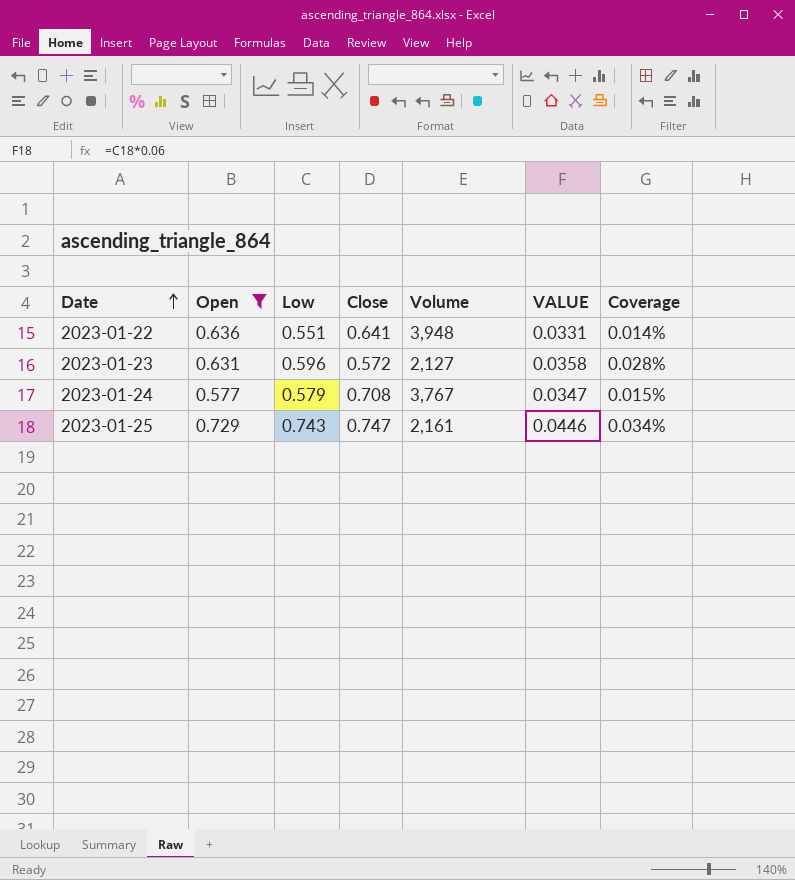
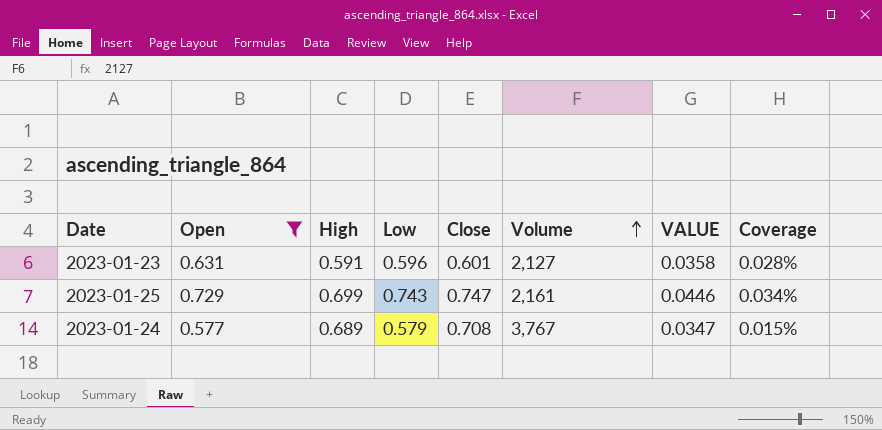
row order: Date ascending -> Volume ascending
column High | position: none -> 3
row 2023-01-22: 0.636 | 0.551 | 0.641 | 3,948 | 0.0331 | 0.014% -> none
2023-01-23 | Close: 0.572 -> 0.601

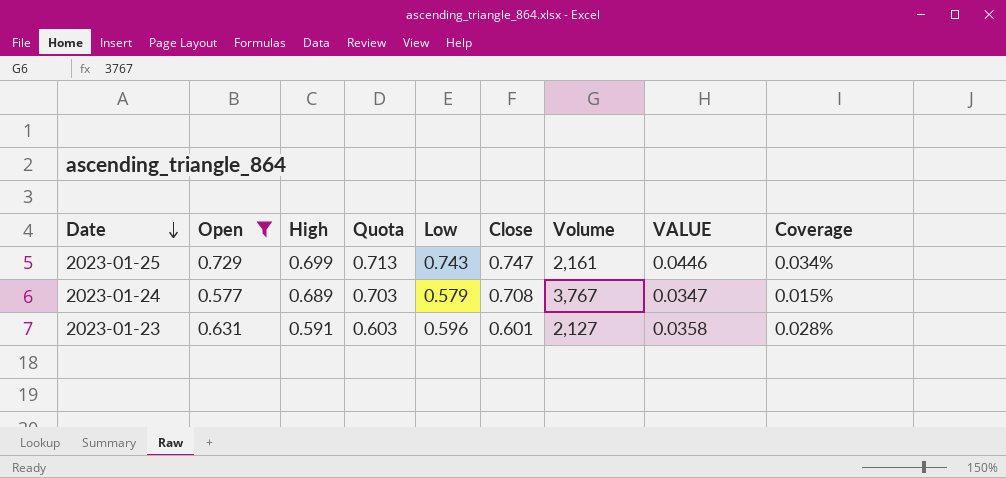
row order: Volume ascending -> Date descending
column Quota | formula: none -> [High] * 1.02

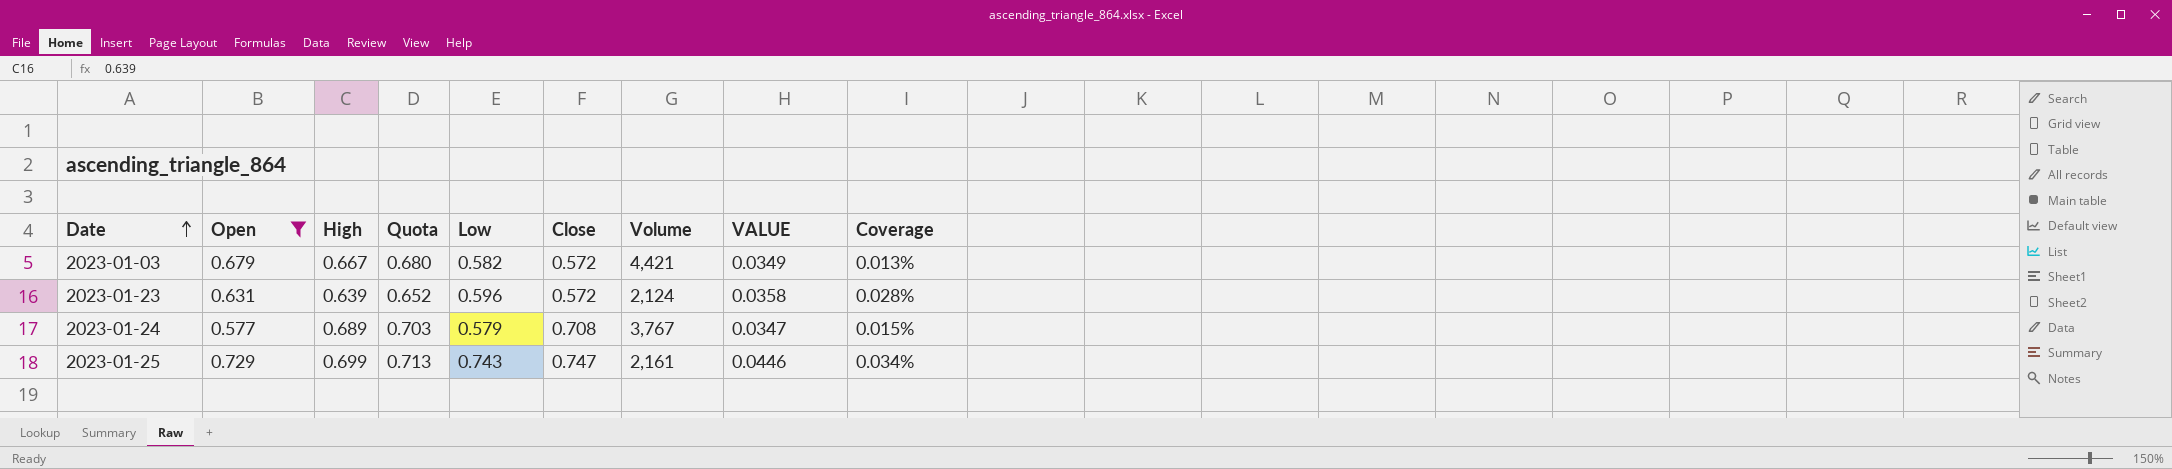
row order: Date descending -> Date ascending
row 2023-01-03: none -> 0.679 | 0.667 | 0.680 | 0.582 | 0.572 | 4,421 | 0.0349 | 0.013%
2023-01-23 | High: 0.591 -> 0.639
2023-01-23 | Quota: 0.603 -> 0.652
2023-01-23 | Close: 0.601 -> 0.572
2023-01-23 | Volume: 2,127 -> 2,124

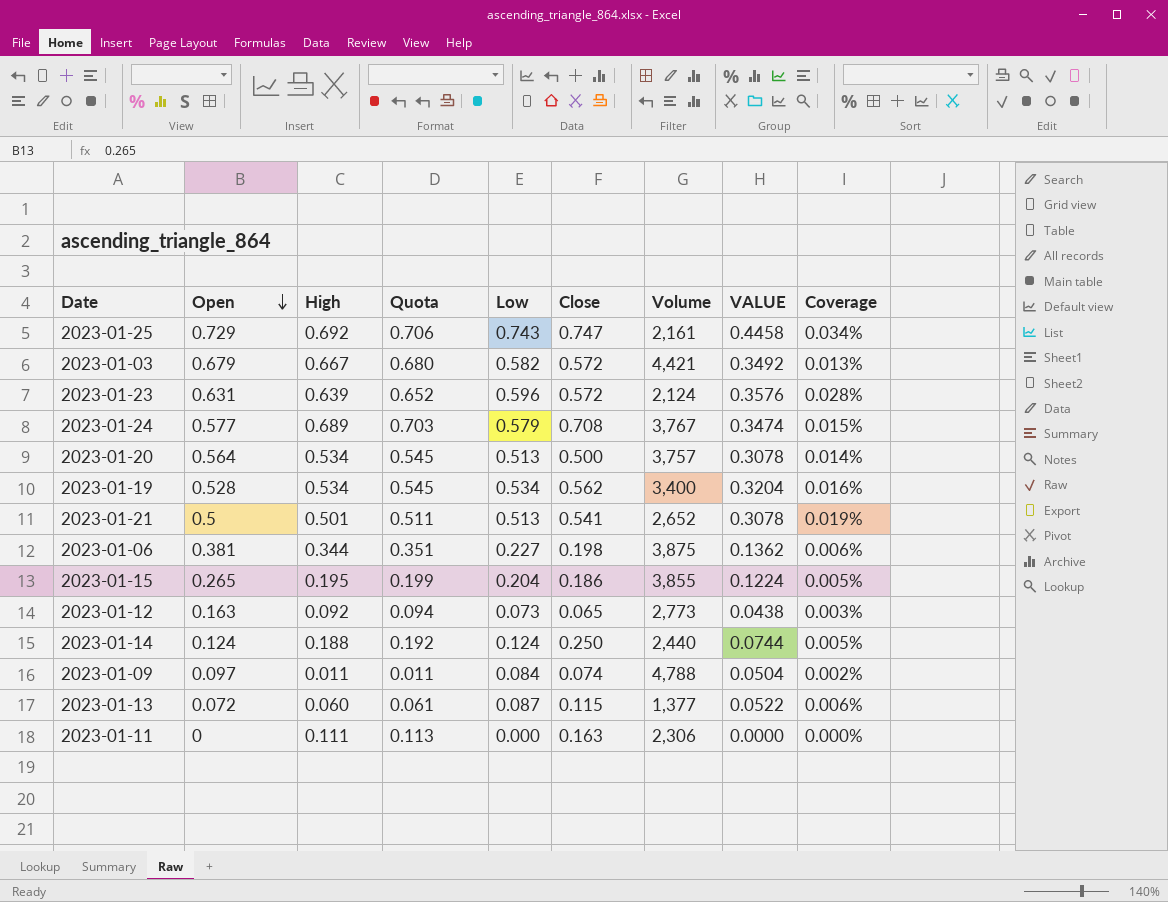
filter: Open >= 0.577 -> none
row order: Date ascending -> Open descending
column VALUE | formula: [Low] * 0.06 -> [Low] * 0.6
2023-01-25 | High: 0.699 -> 0.692
2023-01-25 | Quota: 0.713 -> 0.706

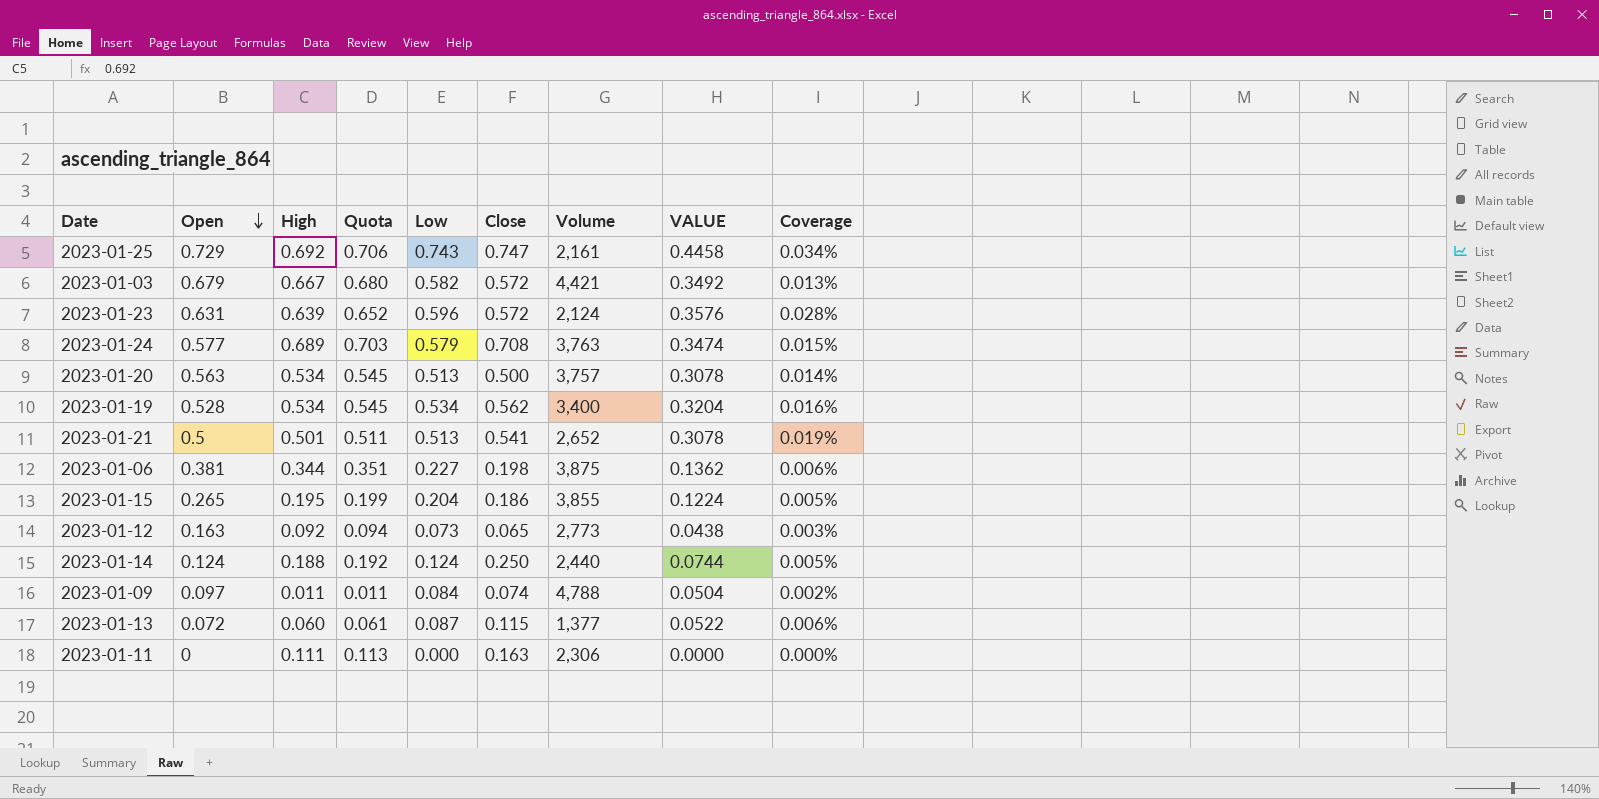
2023-01-24 | Volume: 3,767 -> 3,763
2023-01-20 | Open: 0.564 -> 0.563

